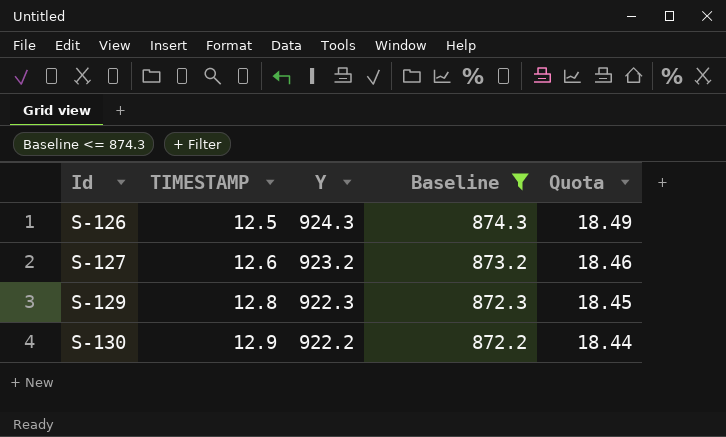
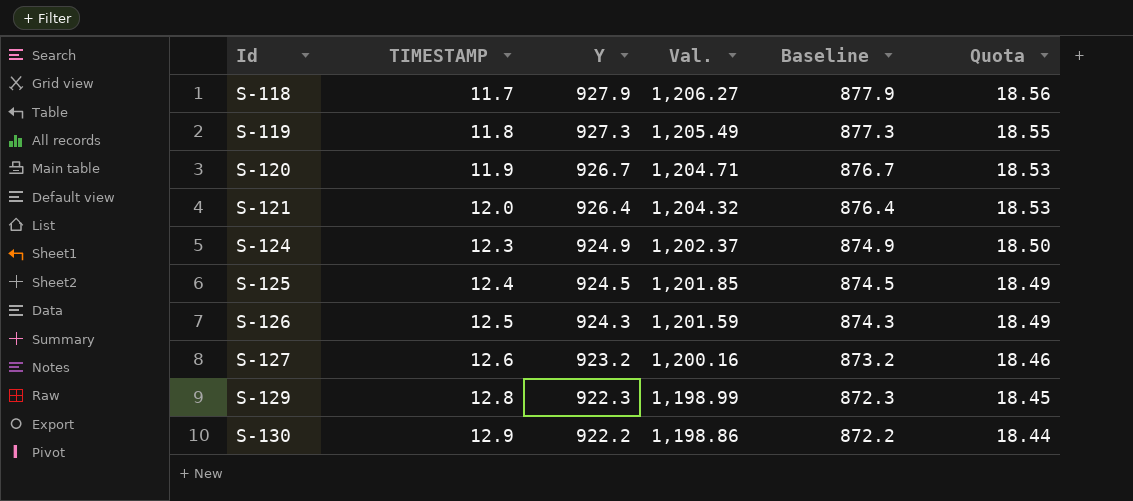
filter: Baseline <= 874.3 -> none
column Val. | formula: none -> [Y] * 1.3

